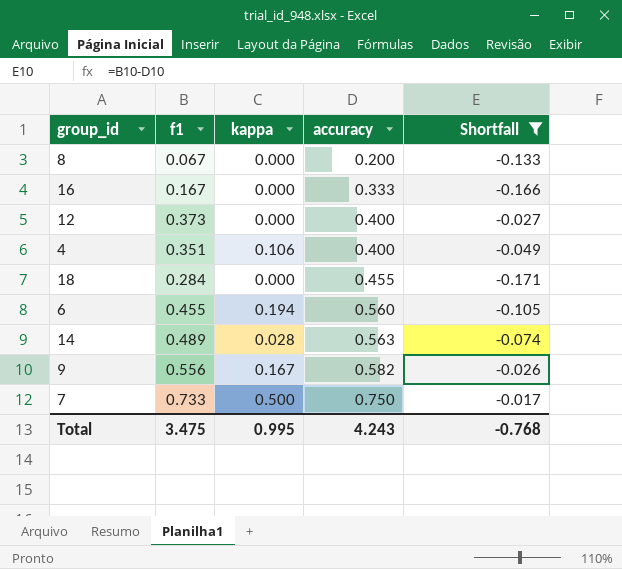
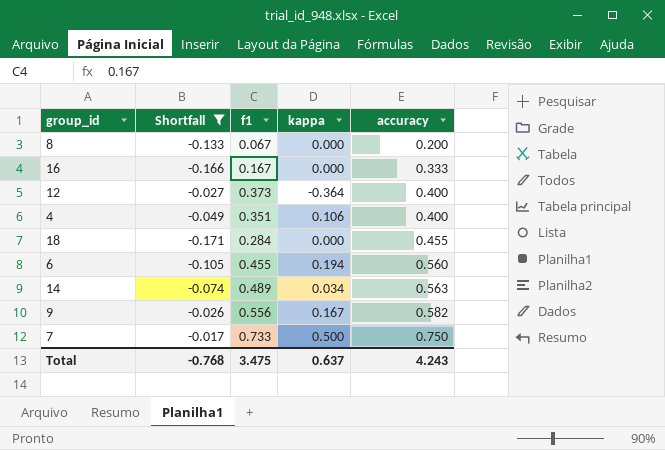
column Shortfall | position: 5 -> 2
12 | kappa: 0.000 -> -0.364
14 | kappa: 0.028 -> 0.034
Total | kappa: 0.995 -> 0.637

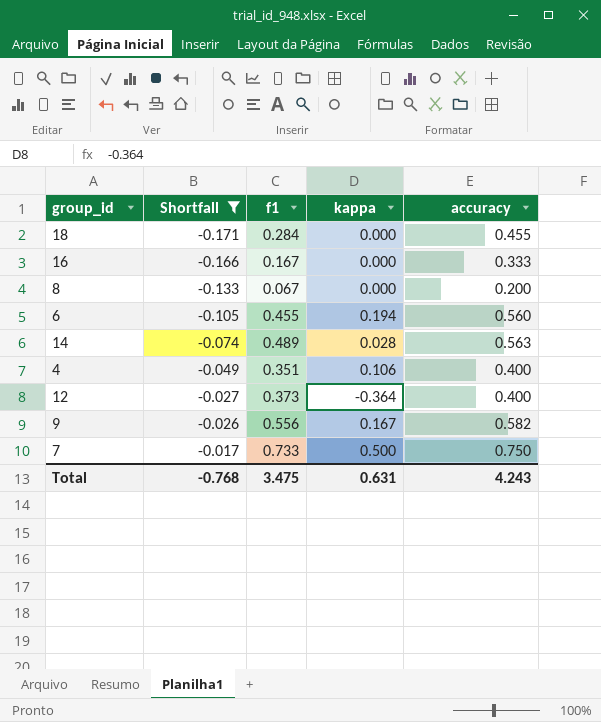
row order: accuracy ascending -> Shortfall ascending
14 | kappa: 0.034 -> 0.028
Total | kappa: 0.637 -> 0.631

